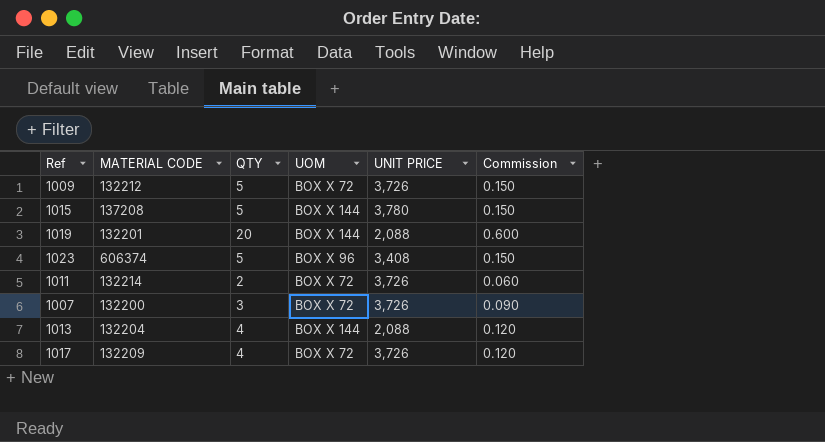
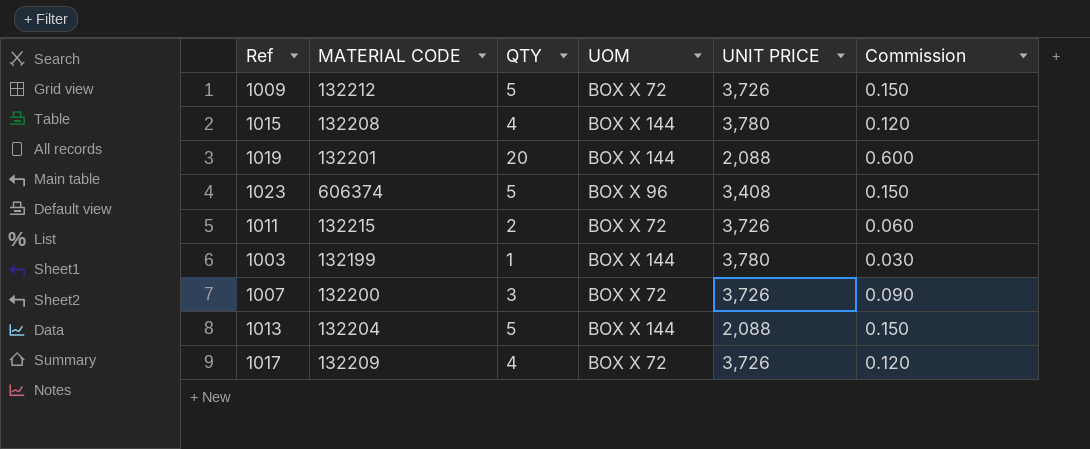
1015 | MATERIAL CODE: 137208 -> 132208
1015 | QTY: 5 -> 4
1015 | Commission: 0.150 -> 0.120
1011 | MATERIAL CODE: 132214 -> 132215
row 1003: none -> 132199 | 1 | BOX X 144 | 3,780 | 0.030
1013 | QTY: 4 -> 5
1013 | Commission: 0.120 -> 0.150

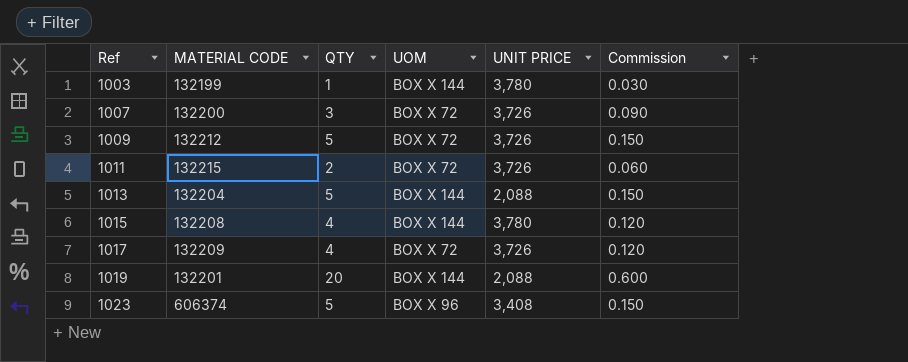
row order: none -> Ref ascending

